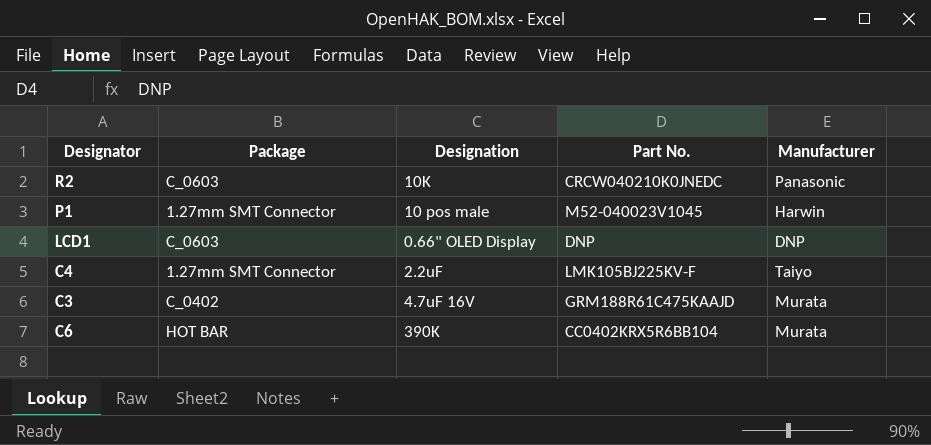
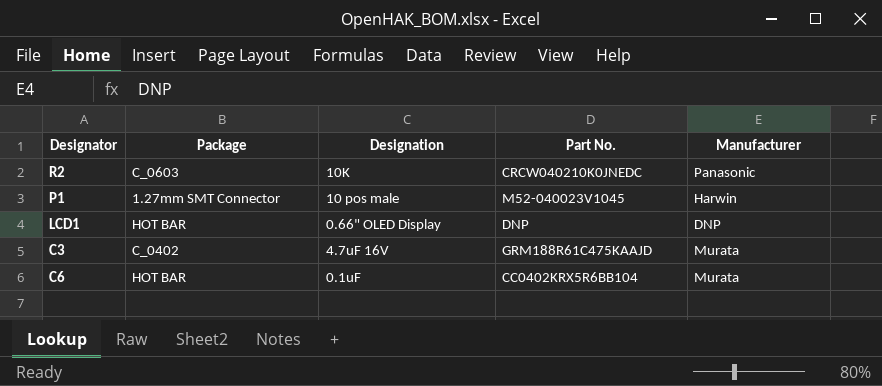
row C4: 1.27mm SMT Connector | 2.2uF | LMK105BJ225KV-F | Taiyo -> none
LCD1 | Package: C_0603 -> HOT BAR
C6 | Designation: 390K -> 0.1uF

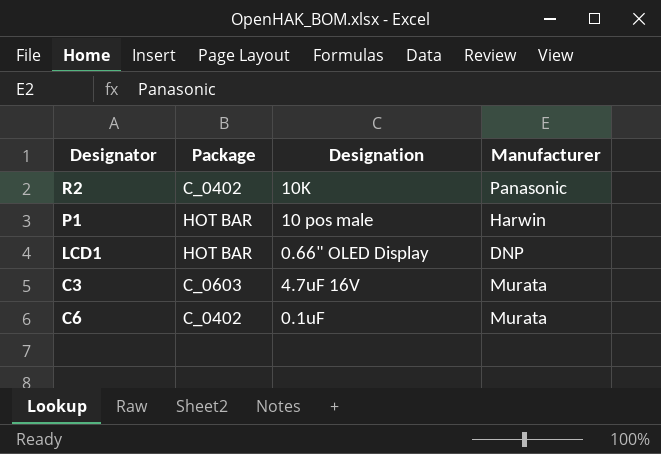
column Part No. | position: 4 -> none
R2 | Package: C_0603 -> C_0402
P1 | Package: 1.27mm SMT Connector -> HOT BAR
C3 | Package: C_0402 -> C_0603
C6 | Package: HOT BAR -> C_0402

